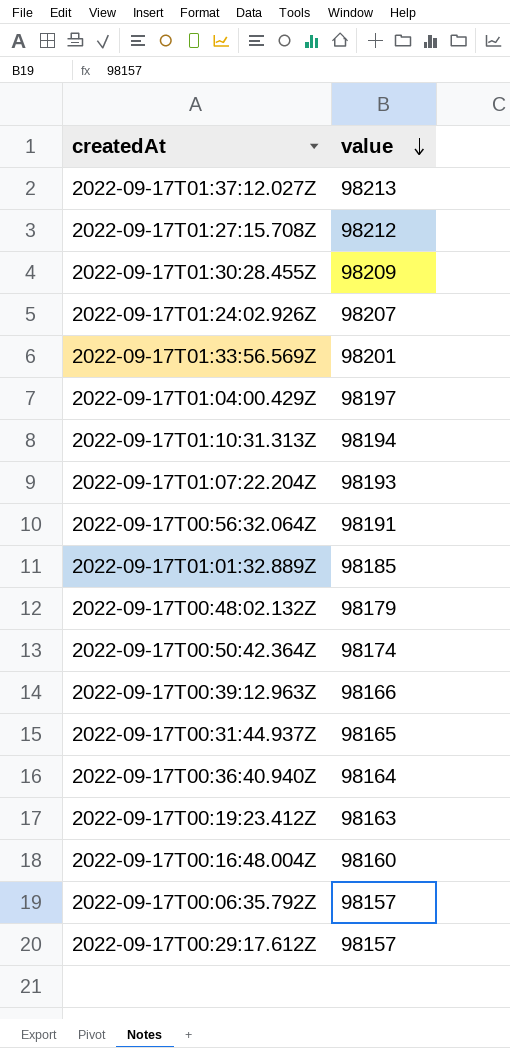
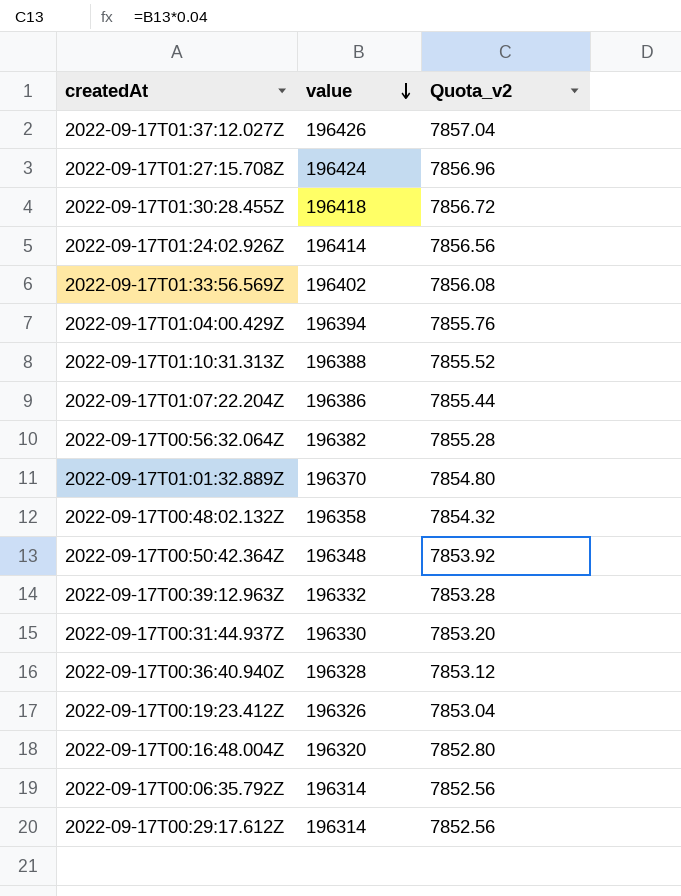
column Quota_v2 | formula: none -> [value] * 0.04
2022-09-17T01:37:12.027Z | value: 98213 -> 196426
2022-09-17T01:27:15.708Z | value: 98212 -> 196424
2022-09-17T01:30:28.455Z | value: 98209 -> 196418
2022-09-17T01:24:02.926Z | value: 98207 -> 196414
2022-09-17T01:33:56.569Z | value: 98201 -> 196402
2022-09-17T01:04:00.429Z | value: 98197 -> 196394
2022-09-17T01:10:31.313Z | value: 98194 -> 196388
2022-09-17T01:07:22.204Z | value: 98193 -> 196386
2022-09-17T00:56:32.064Z | value: 98191 -> 196382
2022-09-17T01:01:32.889Z | value: 98185 -> 196370
2022-09-17T00:48:02.132Z | value: 98179 -> 196358
2022-09-17T00:50:42.364Z | value: 98174 -> 196348
2022-09-17T00:39:12.963Z | value: 98166 -> 196332
2022-09-17T00:31:44.937Z | value: 98165 -> 196330
2022-09-17T00:36:40.940Z | value: 98164 -> 196328
2022-09-17T00:19:23.412Z | value: 98163 -> 196326
2022-09-17T00:16:48.004Z | value: 98160 -> 196320
2022-09-17T00:06:35.792Z | value: 98157 -> 196314
2022-09-17T00:29:17.612Z | value: 98157 -> 196314

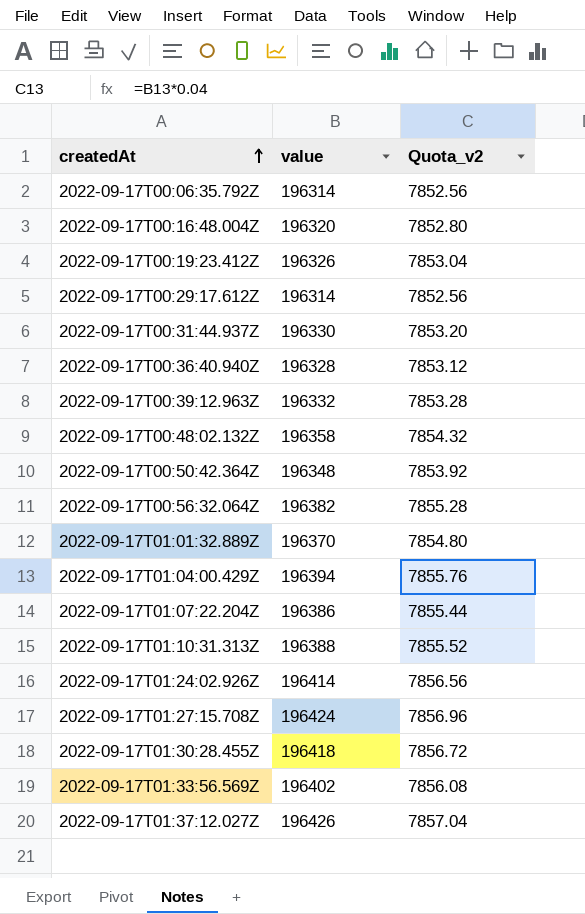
row order: value descending -> createdAt ascending

